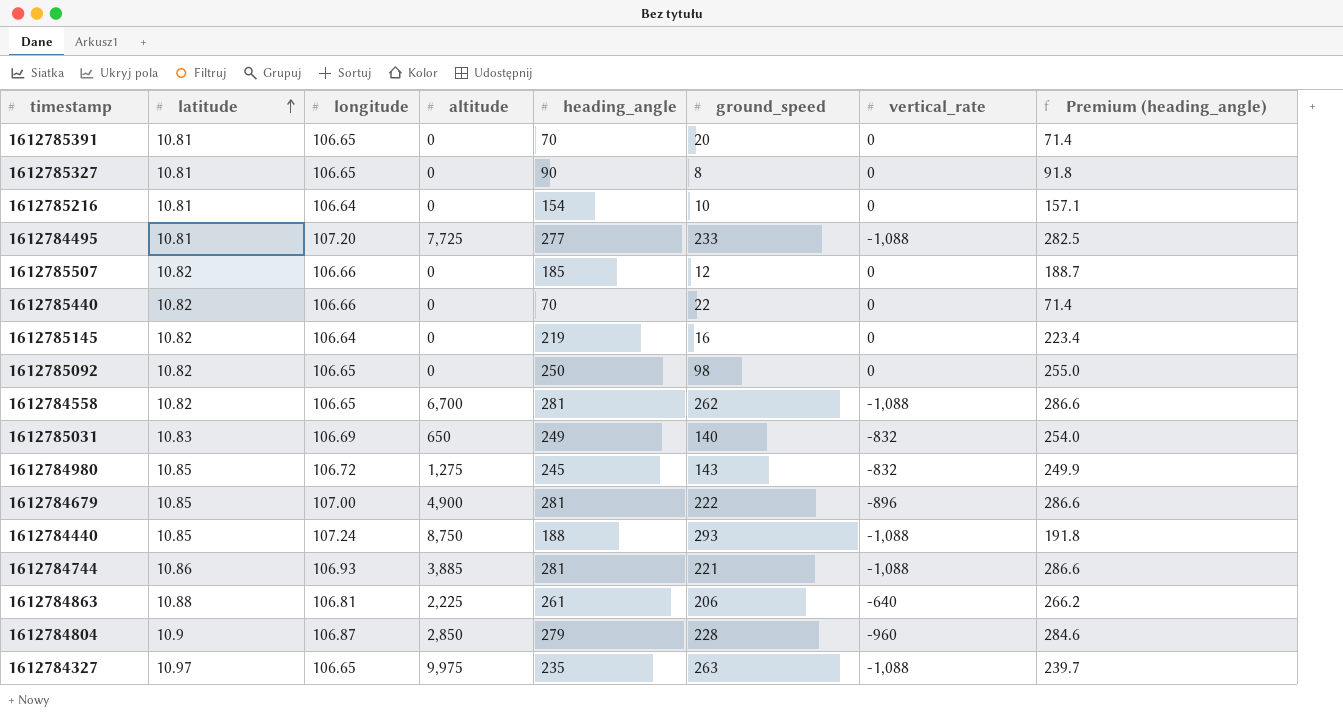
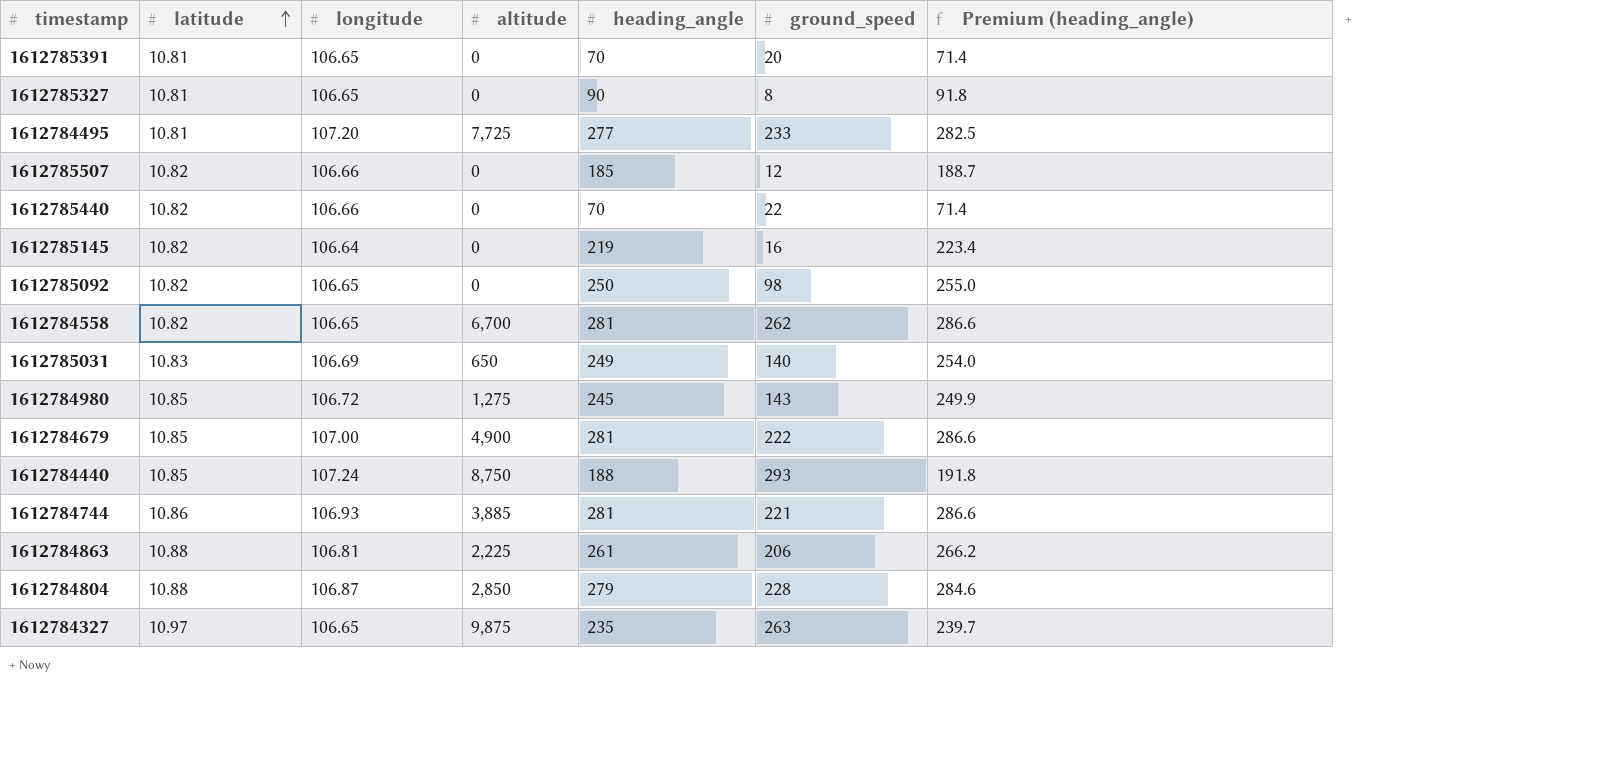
column vertical_rate | position: 7 -> none
row 1612785216: 10.81 | 106.64 | 0 | 154 | 10 | 0 | 157.1 -> none
1612784804 | latitude: 10.9 -> 10.88
1612784327 | altitude: 9,975 -> 9,875

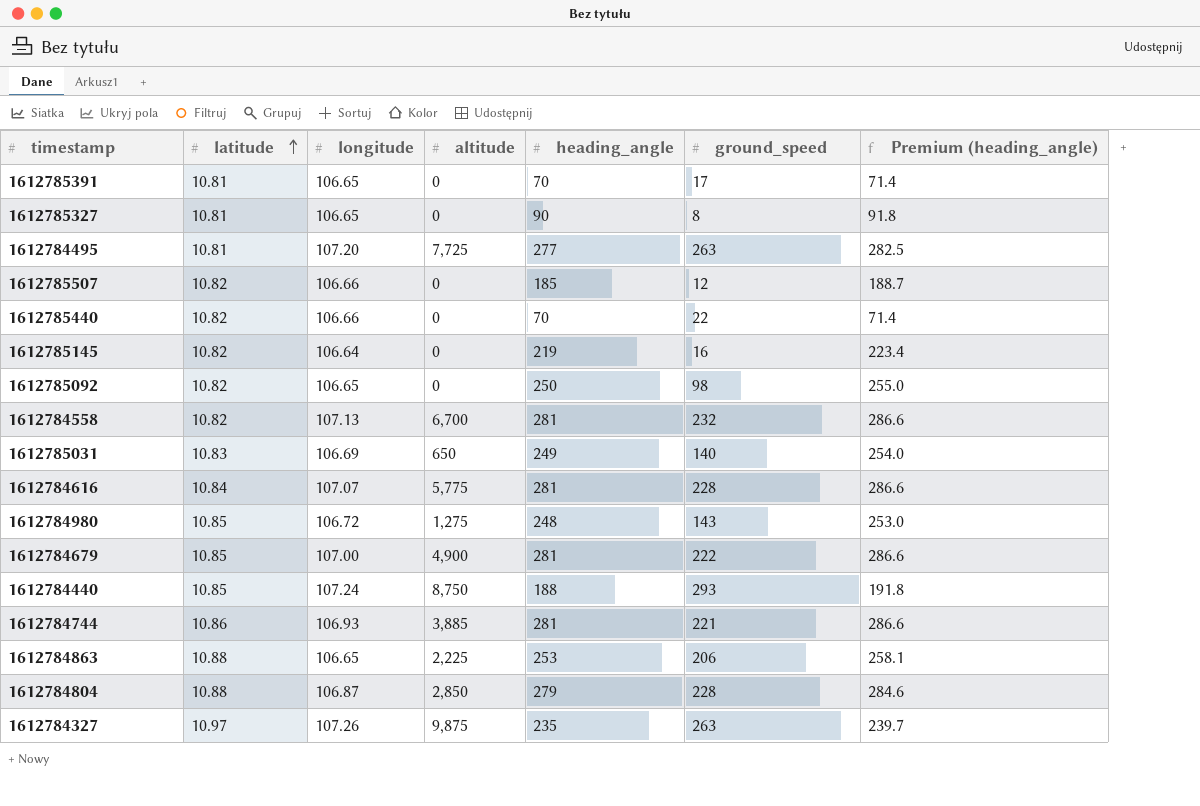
1612785391 | ground_speed: 20 -> 17
1612784495 | ground_speed: 233 -> 263
1612784558 | longitude: 106.65 -> 107.13
1612784558 | ground_speed: 262 -> 232
row 1612784616: none -> 10.84 | 107.07 | 5,775 | 281 | 228 | 286.6
1612784980 | heading_angle: 245 -> 248
1612784980 | Premium (heading_angle): 249.9 -> 253.0
1612784863 | longitude: 106.81 -> 106.65
1612784863 | heading_angle: 261 -> 253
1612784863 | Premium (heading_angle): 266.2 -> 258.1
1612784327 | longitude: 106.65 -> 107.26

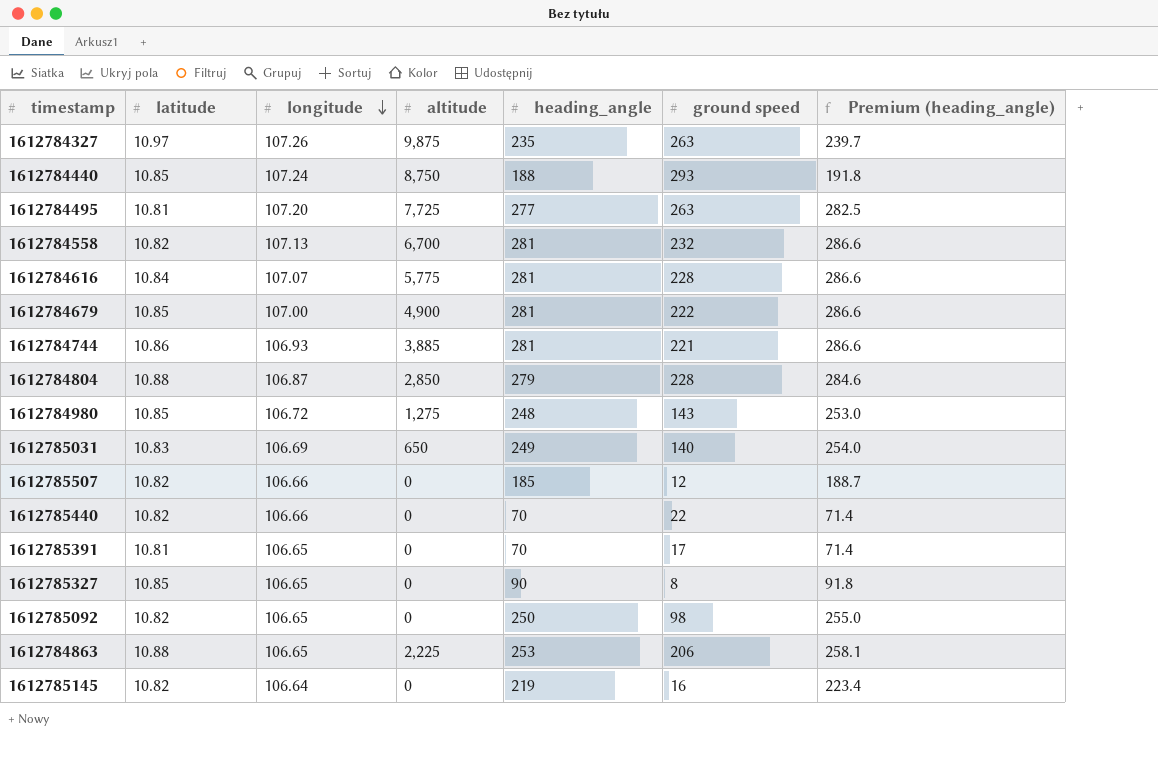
row order: latitude ascending -> longitude descending
column name: ground_speed -> ground speed
1612785327 | latitude: 10.81 -> 10.85

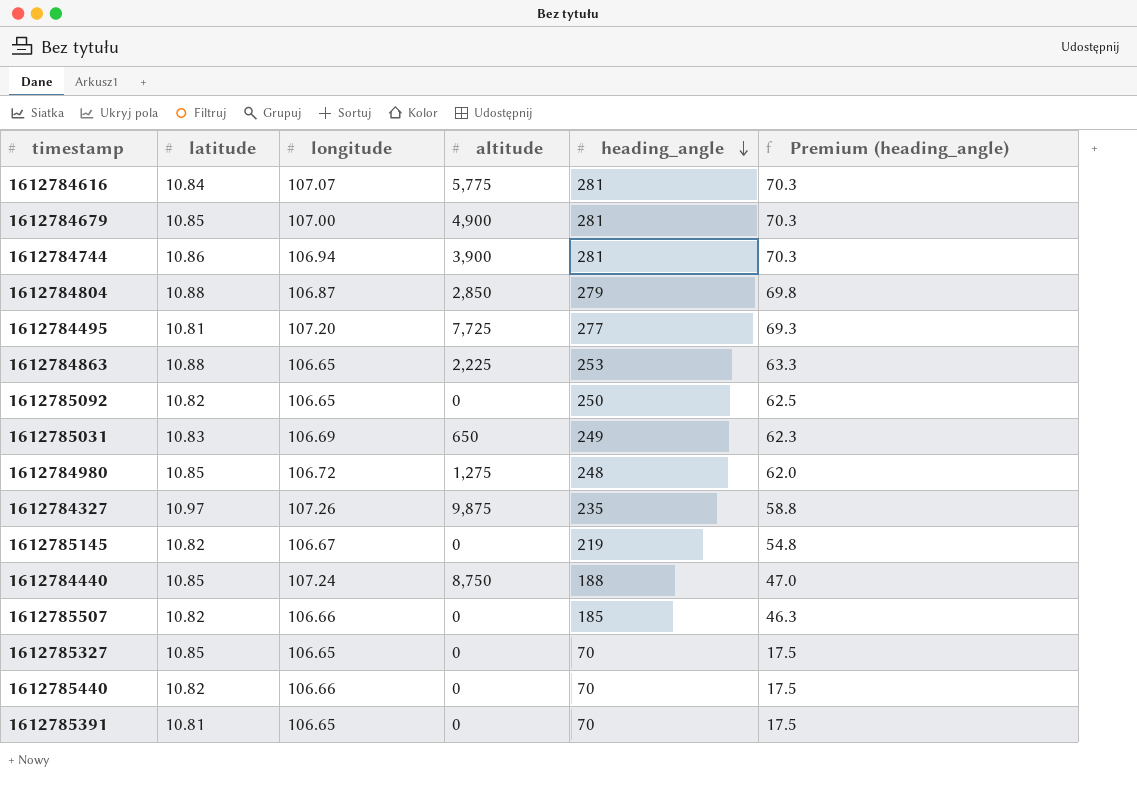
row order: longitude descending -> heading_angle descending
column ground speed | position: 6 -> none
column Premium (heading_angle) | formula: [heading_angle] * 1.02 -> [heading_angle] * 0.25
row 1612784558: 10.82 | 107.13 | 6,700 | 281 | 232 | 286.6 -> none
1612784744 | longitude: 106.93 -> 106.94
1612784744 | altitude: 3,885 -> 3,900
1612785145 | longitude: 106.64 -> 106.67
1612785327 | heading_angle: 90 -> 70

